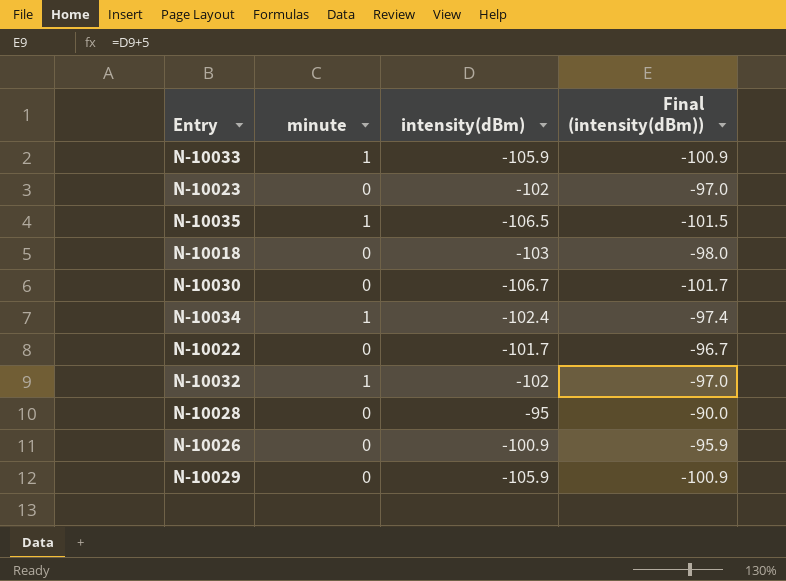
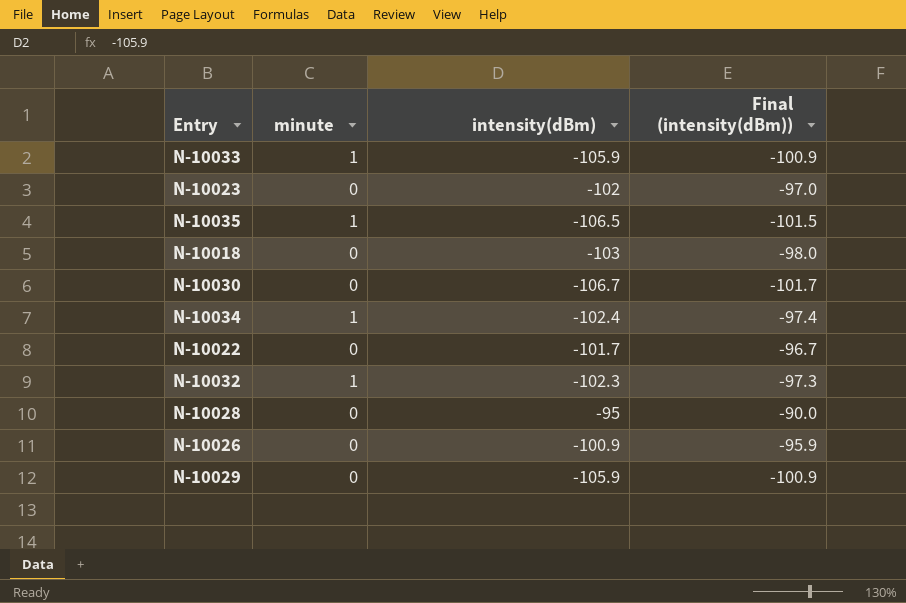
N-10032 | intensity(dBm): -102 -> -102.3
N-10032 | Final (intensity(dBm)): -97.0 -> -97.3

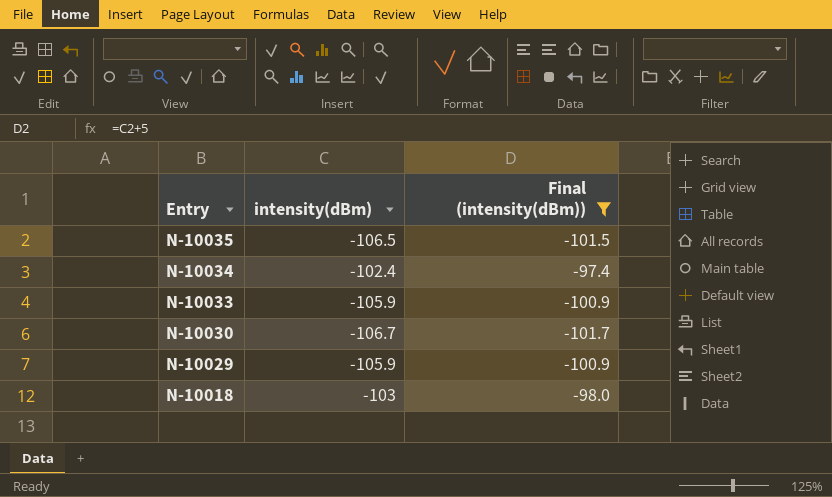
filter: none -> Final (intensity(dBm)) <= -97.4
row order: none -> Entry descending
column minute | position: 2 -> none

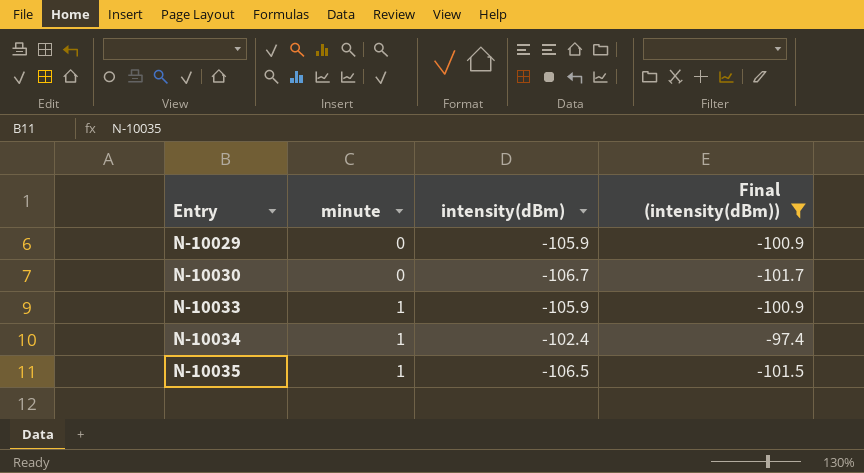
row order: Entry descending -> Entry ascending
column minute | position: none -> 2
row N-10018: -103 | -98.0 -> none

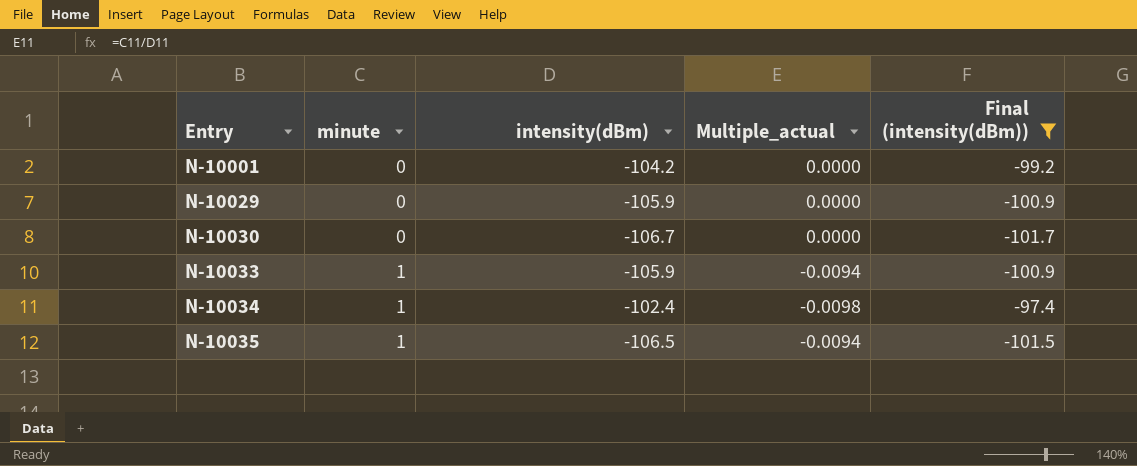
column Multiple_actual | formula: none -> [minute] / [intensity(dBm)]
row N-10001: none -> 0 | -104.2 | 0.0000 | -99.2

